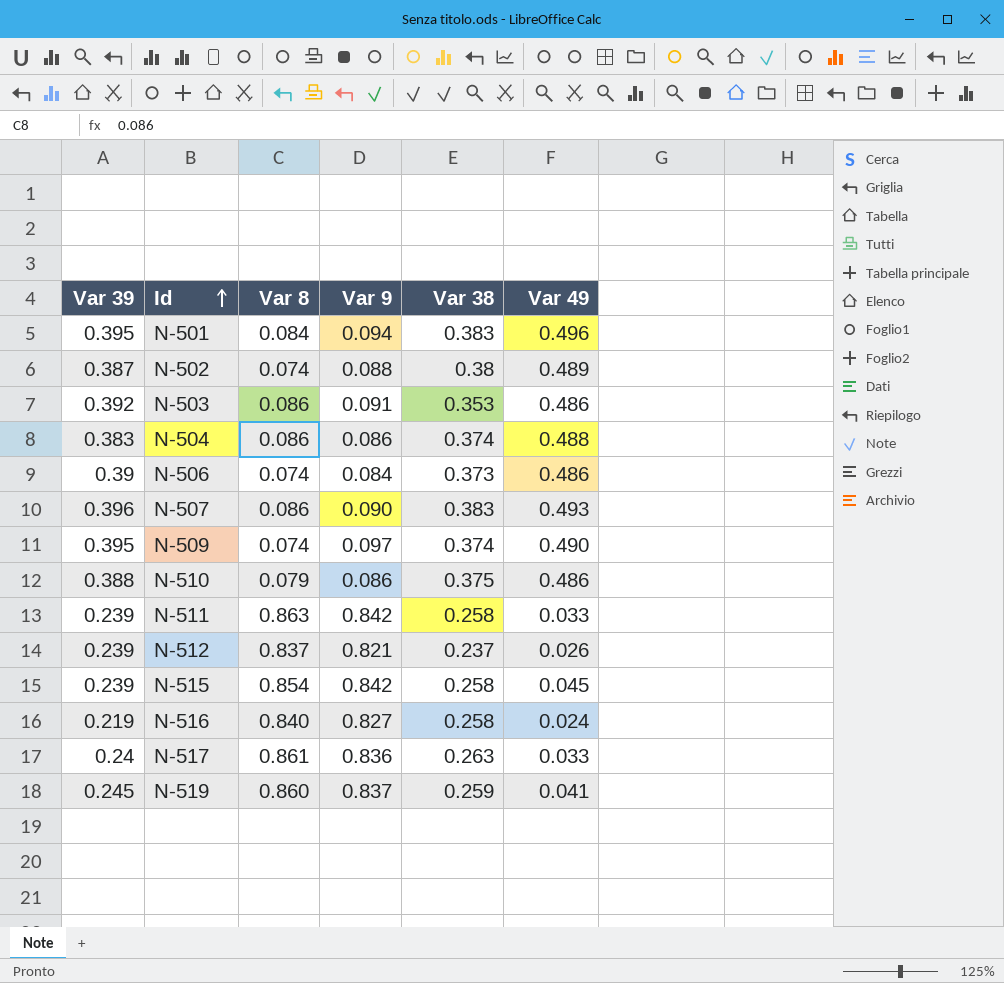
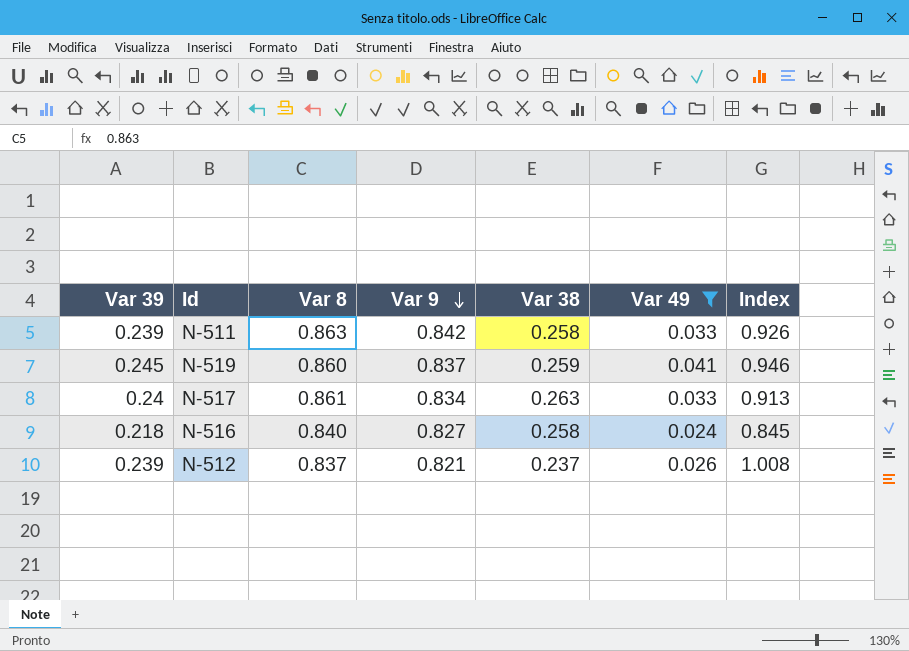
filter: none -> Var 49 <= 0.041
row order: Id ascending -> Var 9 descending
column Index | formula: none -> [Var 39] / [Var 38]
N-517 | Var 9: 0.836 -> 0.834
N-516 | Var 39: 0.219 -> 0.218

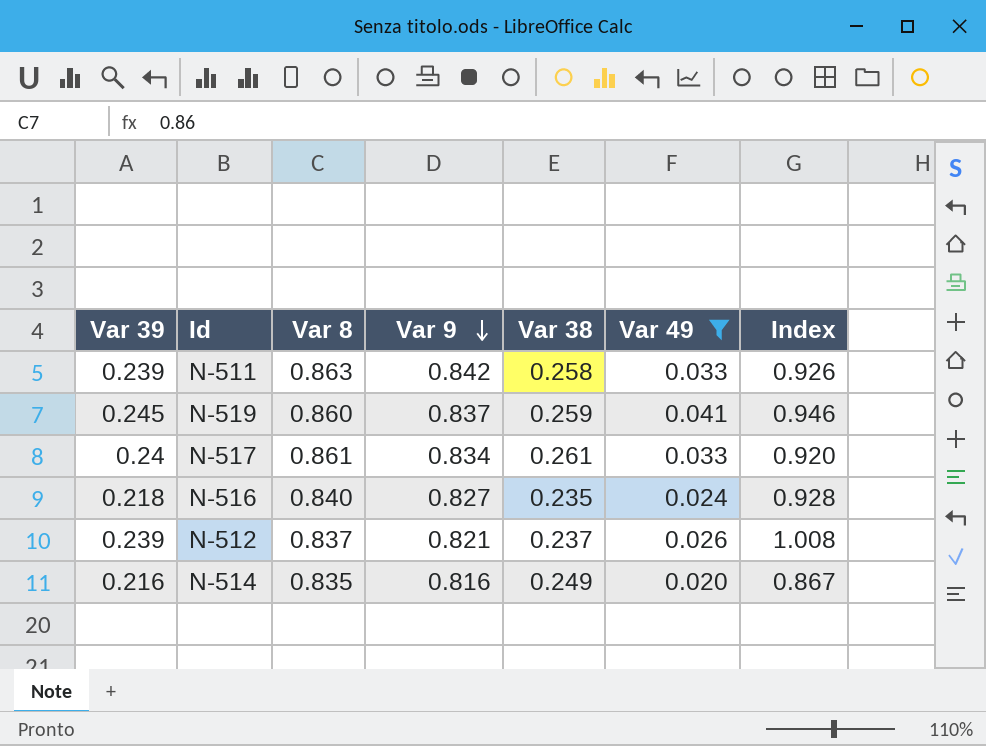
N-517 | Var 38: 0.263 -> 0.261
N-517 | Index: 0.913 -> 0.920
N-516 | Var 38: 0.258 -> 0.235
N-516 | Index: 0.845 -> 0.928
row N-514: none -> 0.216 | 0.835 | 0.816 | 0.249 | 0.020 | 0.867

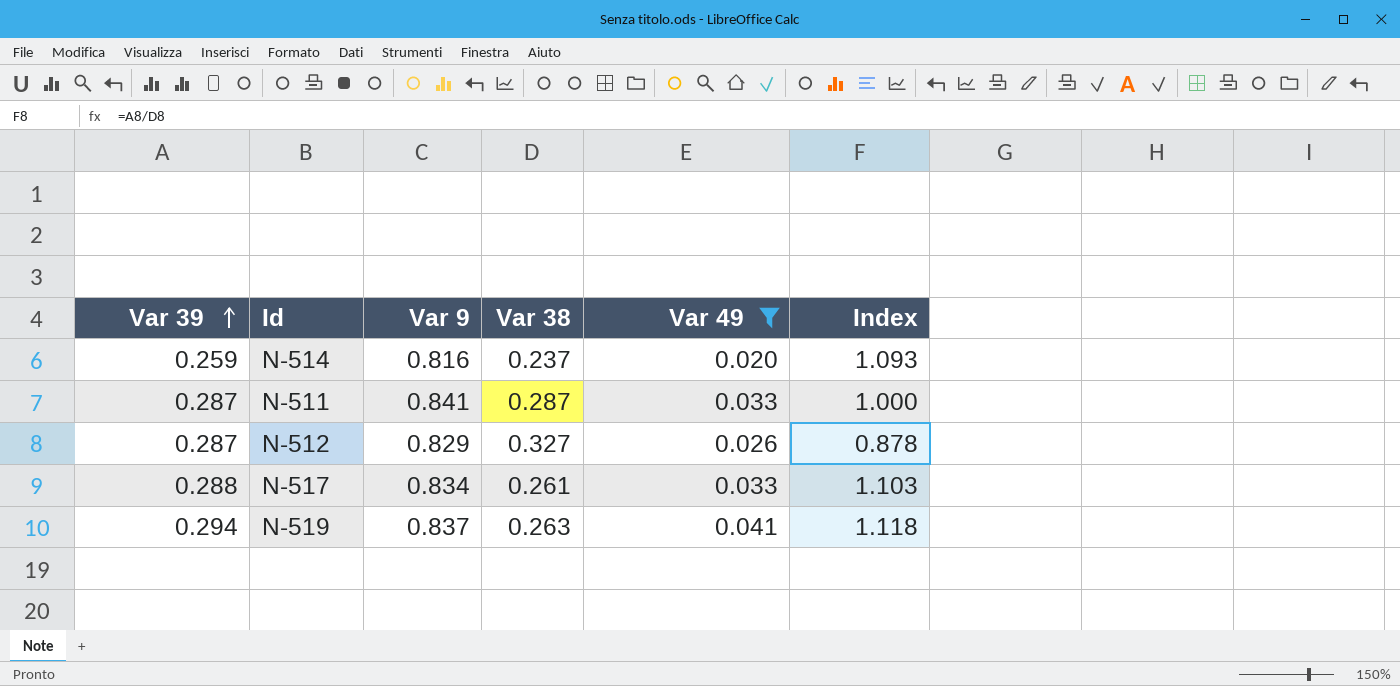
row order: Var 9 descending -> Var 39 ascending
column Var 8 | position: 3 -> none
row N-516: 0.218 | 0.840 | 0.827 | 0.235 | 0.024 | 0.928 -> none
N-514 | Var 39: 0.216 -> 0.259
N-514 | Var 38: 0.249 -> 0.237
N-514 | Index: 0.867 -> 1.093
N-511 | Var 39: 0.239 -> 0.287
N-511 | Var 9: 0.842 -> 0.841
N-511 | Var 38: 0.258 -> 0.287
N-511 | Index: 0.926 -> 1.000
N-512 | Var 39: 0.239 -> 0.287
N-512 | Var 9: 0.821 -> 0.829
N-512 | Var 38: 0.237 -> 0.327
N-512 | Index: 1.008 -> 0.878
N-517 | Var 39: 0.24 -> 0.288
N-517 | Index: 0.920 -> 1.103
N-519 | Var 39: 0.245 -> 0.294
N-519 | Var 38: 0.259 -> 0.263
N-519 | Index: 0.946 -> 1.118

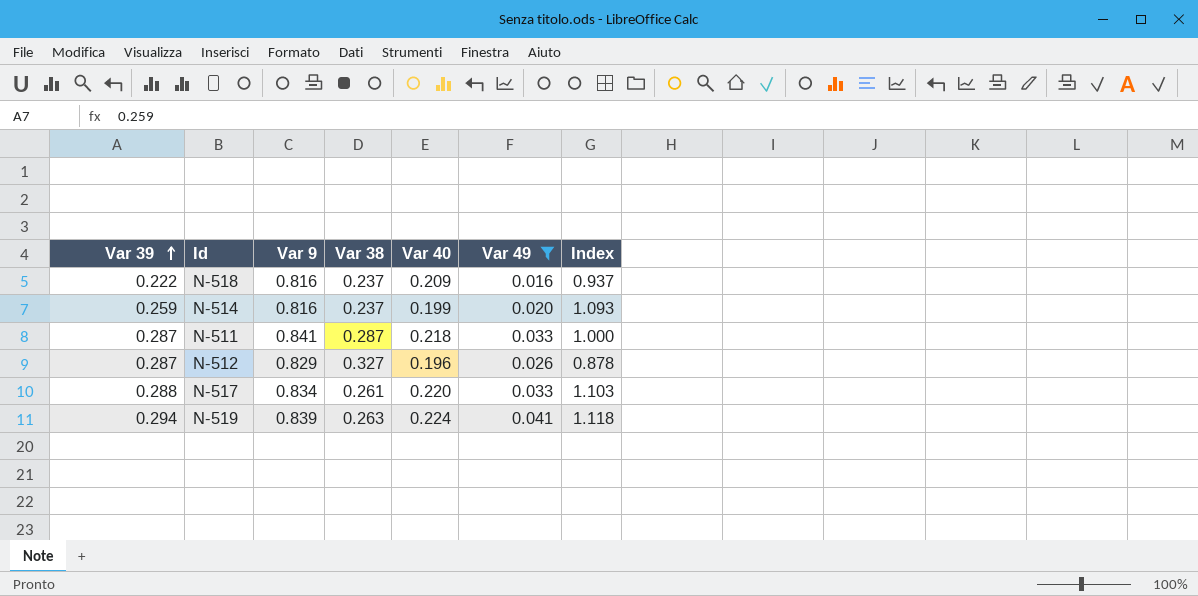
column Var 40 | position: none -> 5
row N-518: none -> 0.222 | 0.816 | 0.237 | 0.209 | 0.016 | 0.937
N-519 | Var 9: 0.837 -> 0.839

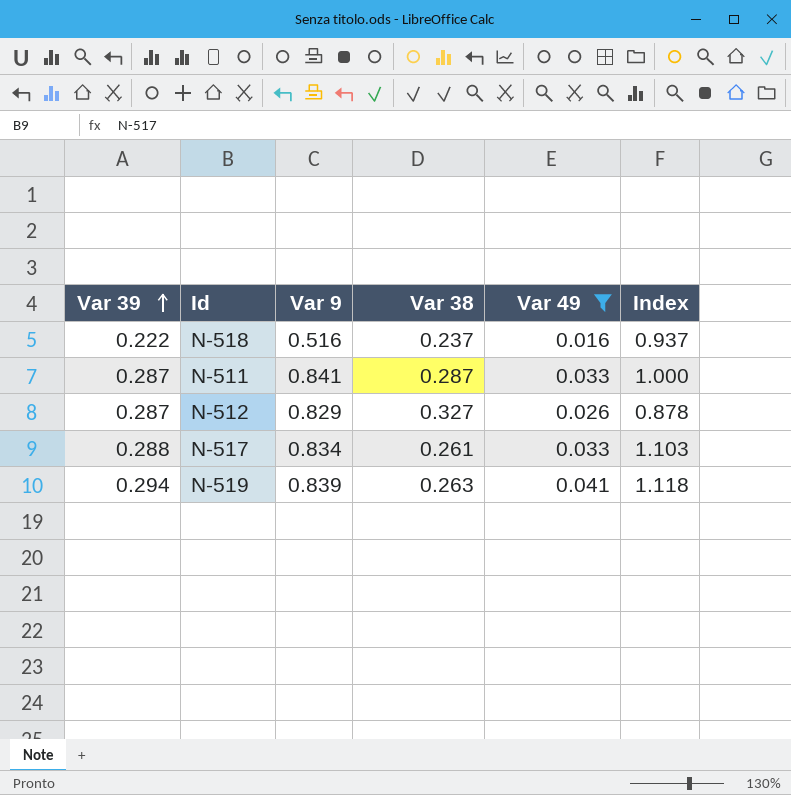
column Var 40 | position: 5 -> none
row N-514: 0.259 | 0.816 | 0.237 | 0.199 | 0.020 | 1.093 -> none
N-518 | Var 9: 0.816 -> 0.516

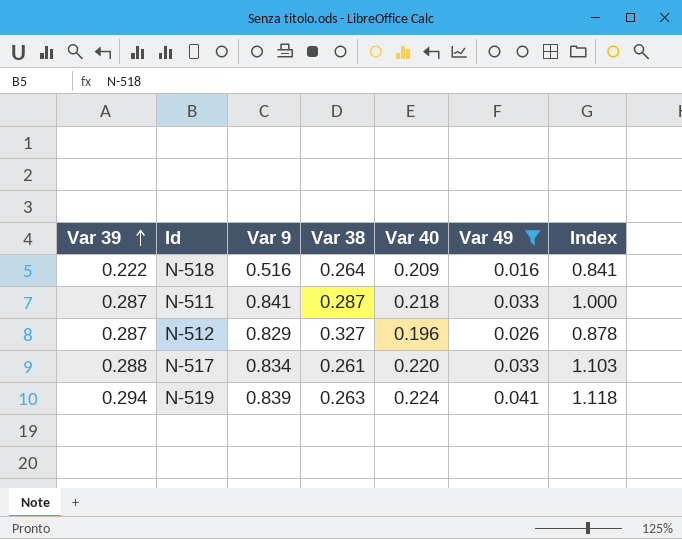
column Var 40 | position: none -> 5
N-518 | Var 38: 0.237 -> 0.264
N-518 | Index: 0.937 -> 0.841

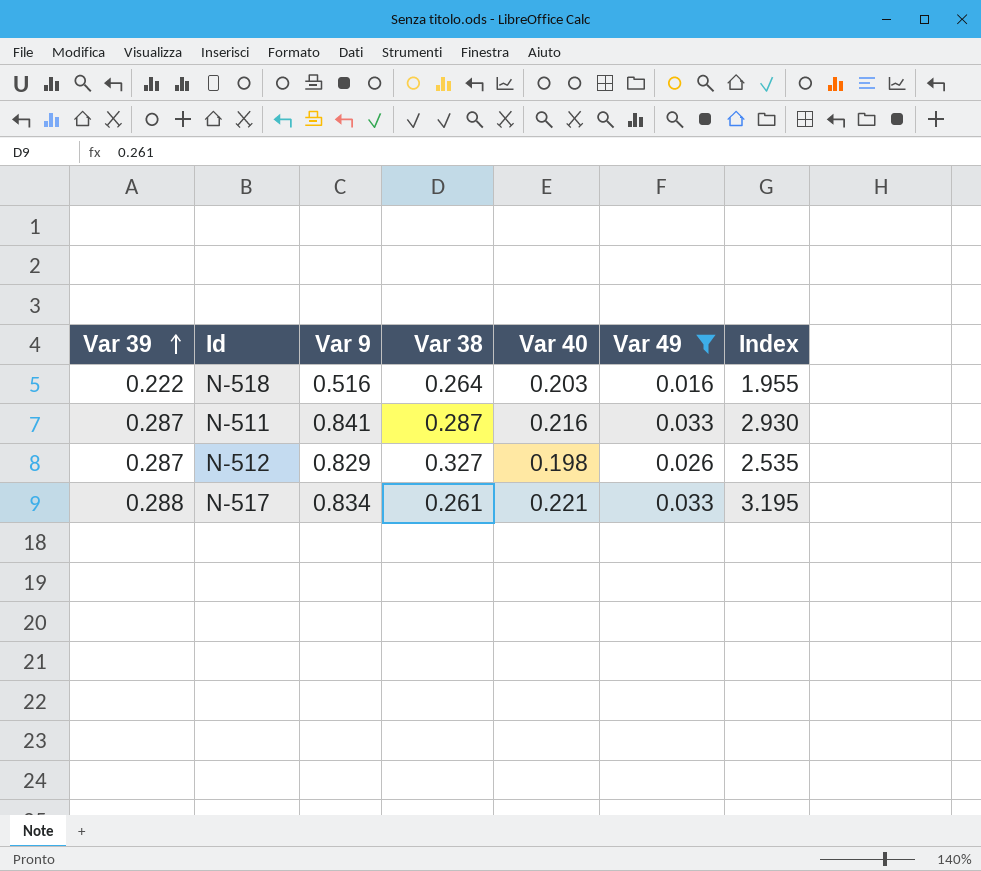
column Index | formula: [Var 39] / [Var 38] -> [Var 9] / [Var 38]
row N-519: 0.294 | 0.839 | 0.263 | 0.224 | 0.041 | 1.118 -> none
N-518 | Var 40: 0.209 -> 0.203
N-511 | Var 40: 0.218 -> 0.216
N-512 | Var 40: 0.196 -> 0.198
N-517 | Var 40: 0.220 -> 0.221

